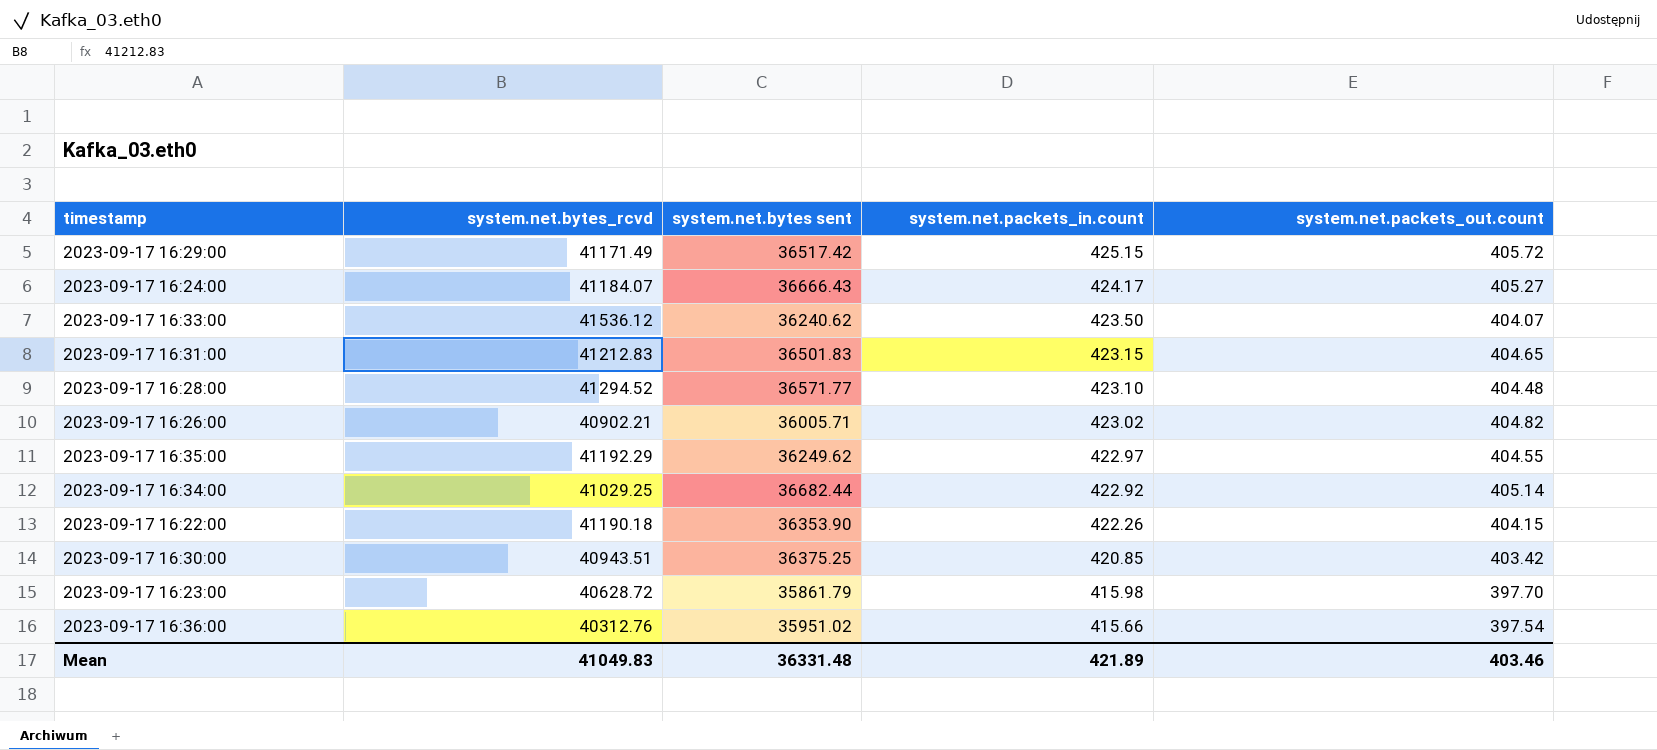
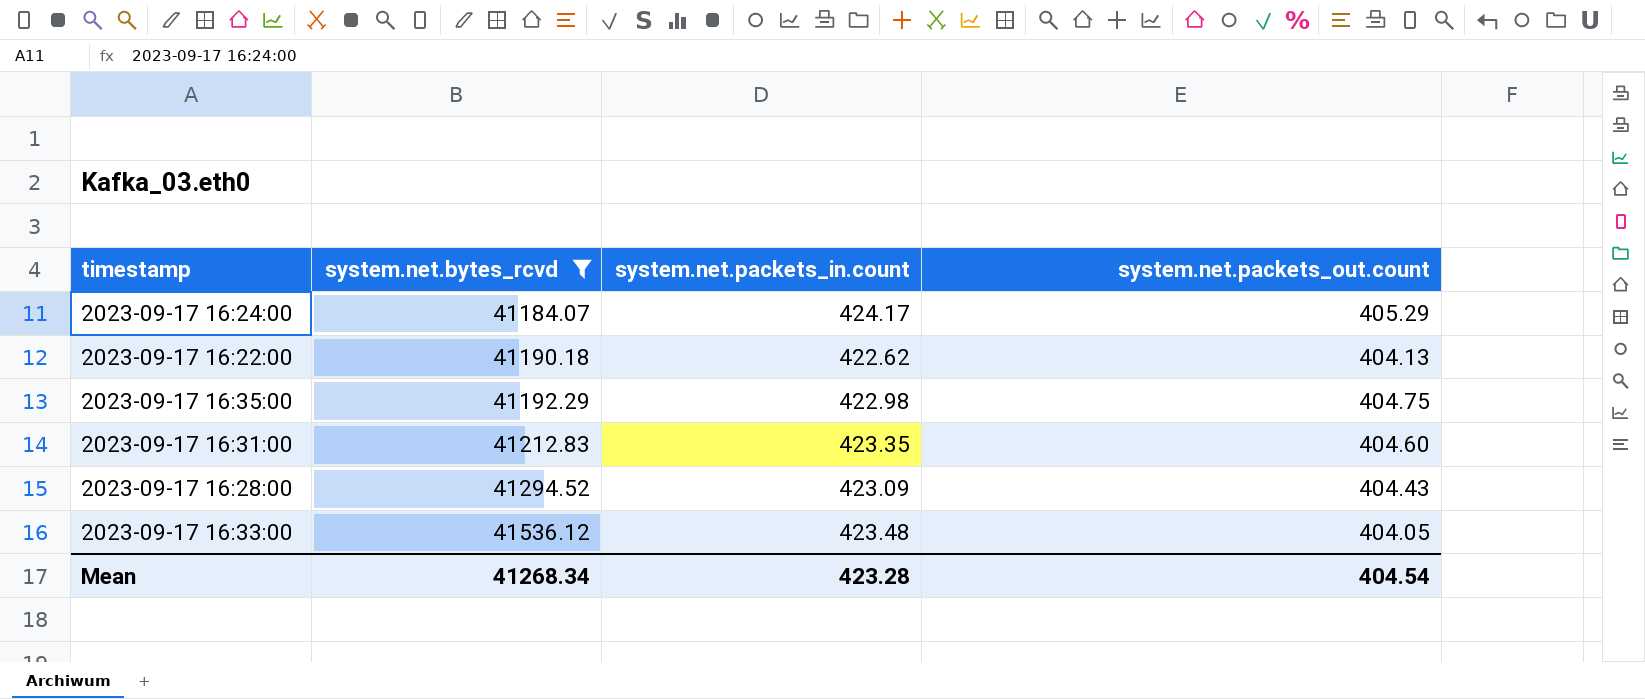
filter: none -> system.net.bytes_rcvd >= 41184.07
row order: system.net.packets_in.count descending -> system.net.bytes_rcvd ascending
column system.net.bytes sent | position: 3 -> none
2023-09-17 16:24:00 | system.net.packets_out.count: 405.27 -> 405.29
2023-09-17 16:22:00 | system.net.packets_in.count: 422.26 -> 422.62
2023-09-17 16:22:00 | system.net.packets_out.count: 404.15 -> 404.13
2023-09-17 16:35:00 | system.net.packets_in.count: 422.97 -> 422.98
2023-09-17 16:35:00 | system.net.packets_out.count: 404.55 -> 404.75
2023-09-17 16:31:00 | system.net.packets_in.count: 423.15 -> 423.35
2023-09-17 16:31:00 | system.net.packets_out.count: 404.65 -> 404.60
2023-09-17 16:28:00 | system.net.packets_in.count: 423.10 -> 423.09
2023-09-17 16:28:00 | system.net.packets_out.count: 404.48 -> 404.43
2023-09-17 16:33:00 | system.net.packets_in.count: 423.50 -> 423.48
2023-09-17 16:33:00 | system.net.packets_out.count: 404.07 -> 404.05
Mean | system.net.bytes_rcvd: 41049.83 -> 41268.34
Mean | system.net.packets_in.count: 421.89 -> 423.28
Mean | system.net.packets_out.count: 403.46 -> 404.54

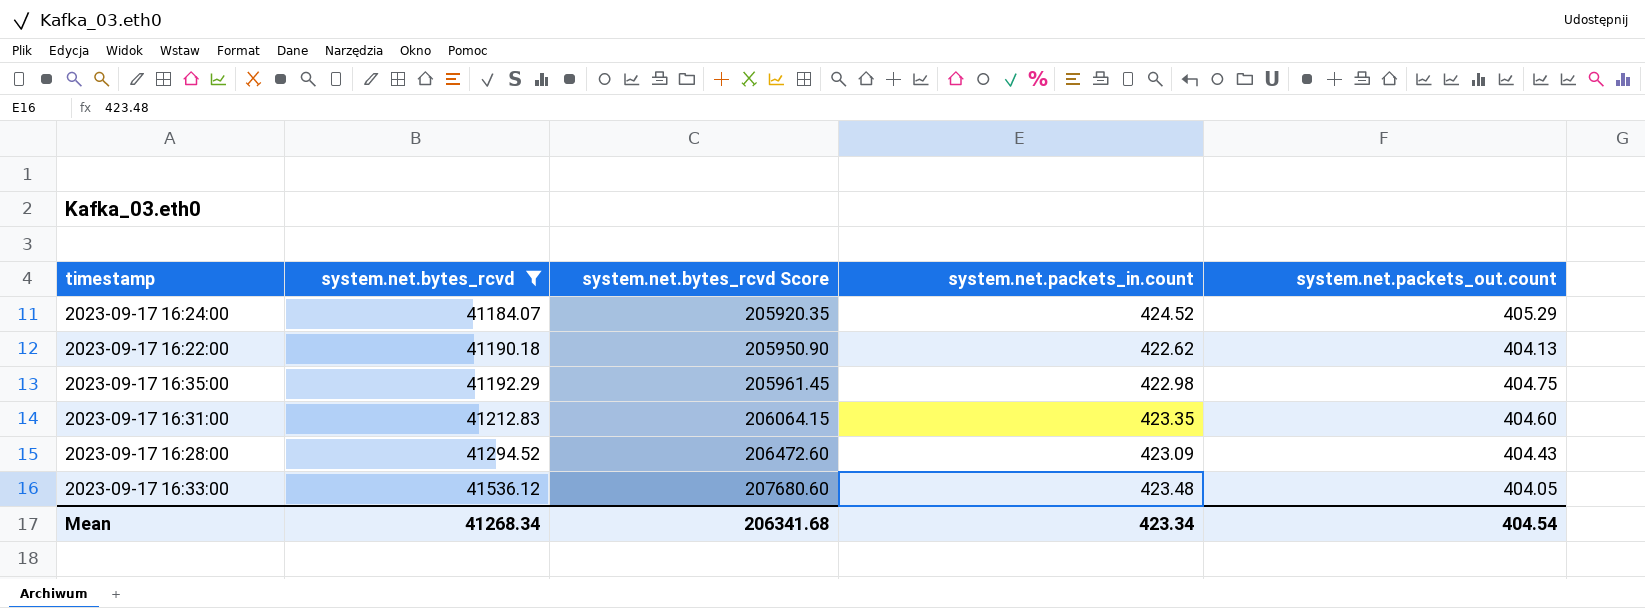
column system.net.bytes_rcvd Score | formula: none -> [system.net.bytes_rcvd] * 5
2023-09-17 16:24:00 | system.net.packets_in.count: 424.17 -> 424.52
Mean | system.net.packets_in.count: 423.28 -> 423.34

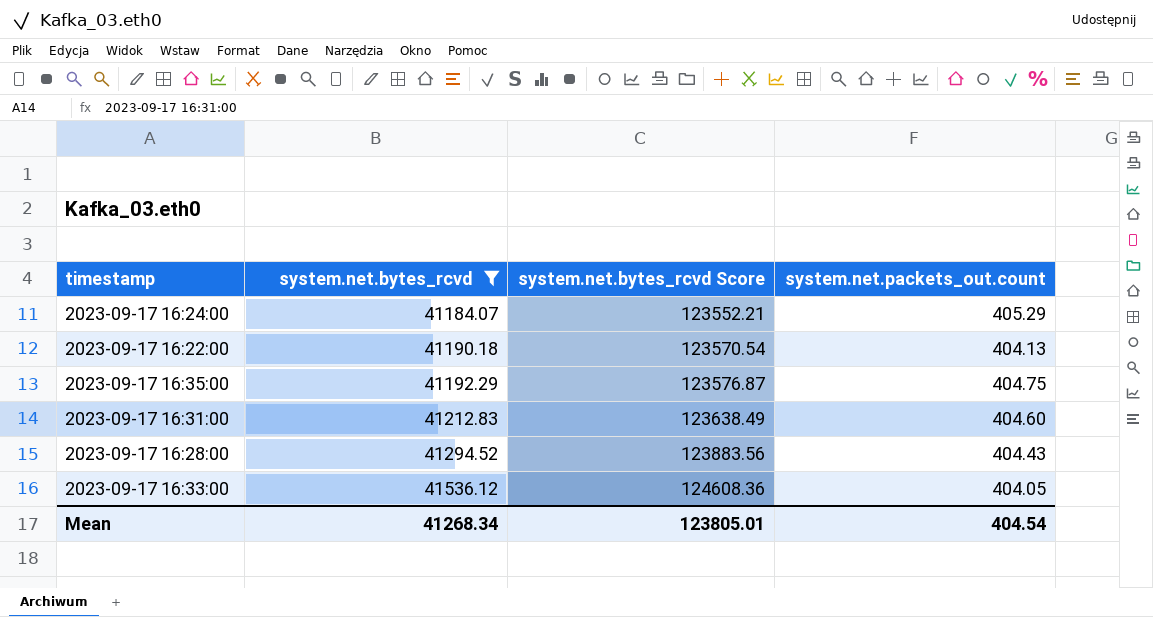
column system.net.packets_in.count | position: 4 -> none
column system.net.bytes_rcvd Score | formula: [system.net.bytes_rcvd] * 5 -> [system.net.bytes_rcvd] * 3
Mean | system.net.bytes_rcvd Score: 206341.68 -> 123805.01

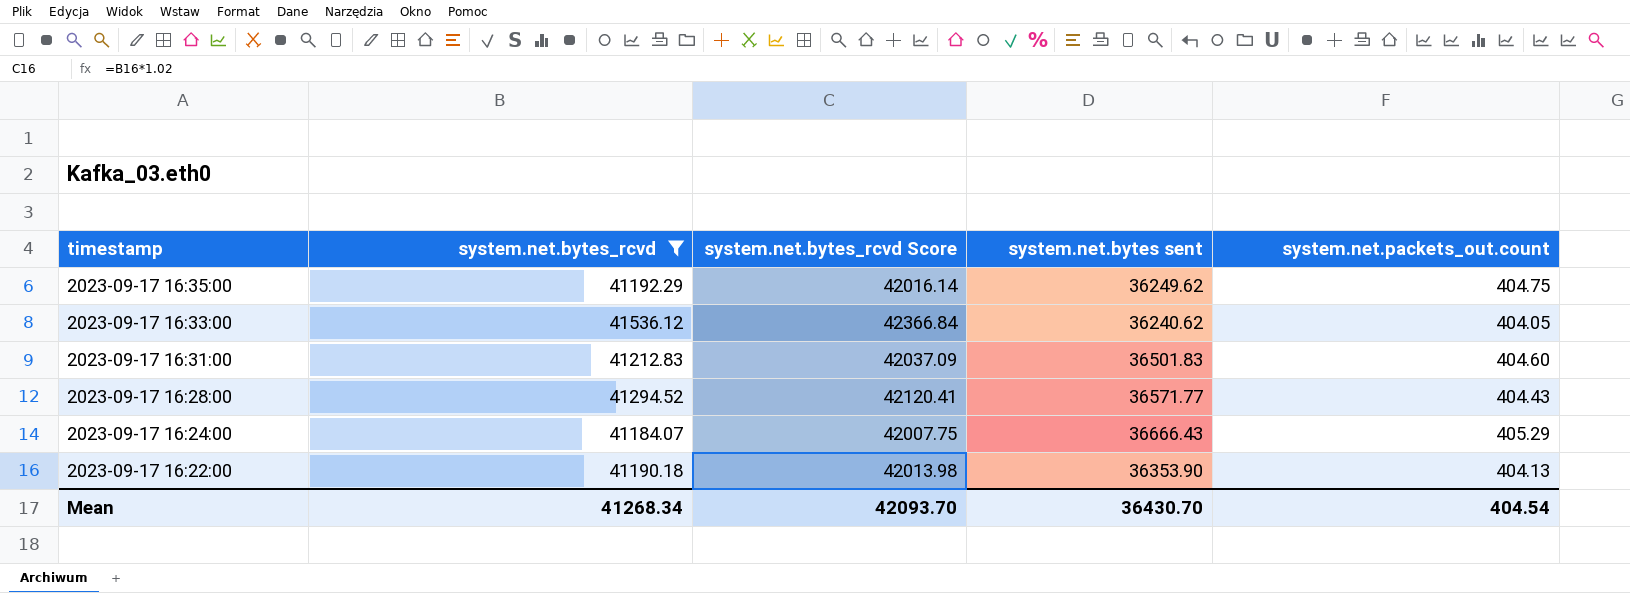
row order: system.net.bytes_rcvd ascending -> timestamp descending
column system.net.bytes_rcvd Score | formula: [system.net.bytes_rcvd] * 3 -> [system.net.bytes_rcvd] * 1.02
column system.net.bytes sent | position: none -> 4
Mean | system.net.bytes_rcvd Score: 123805.01 -> 42093.70

